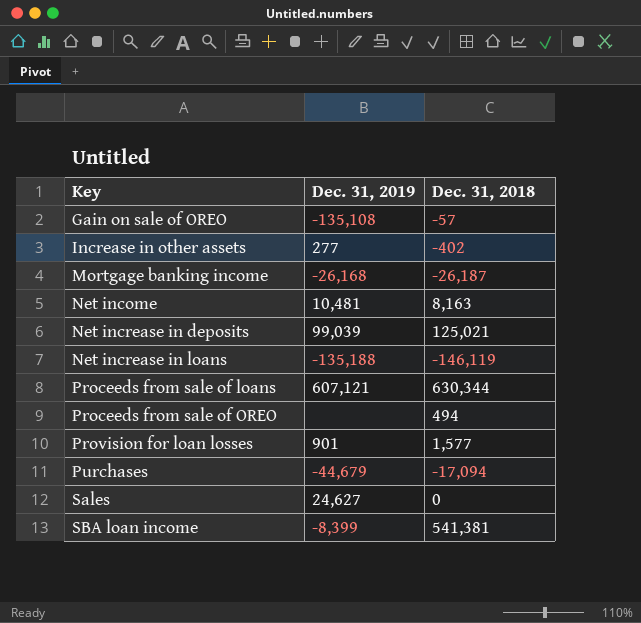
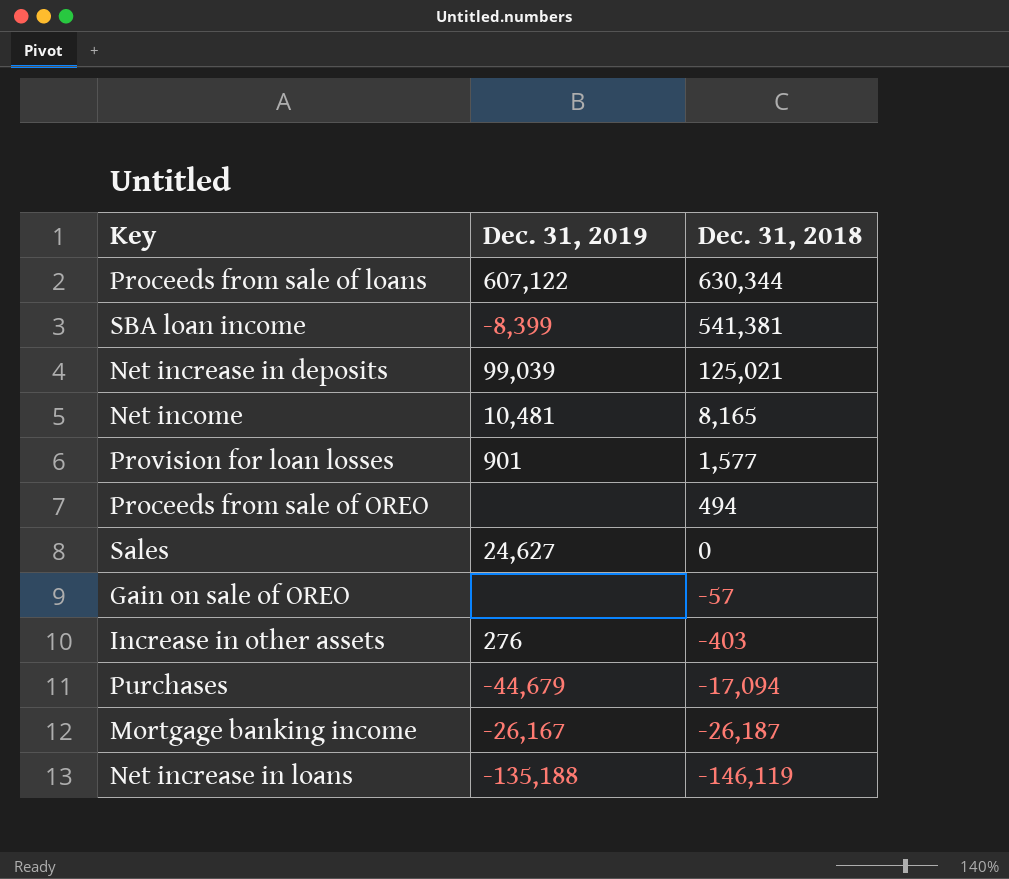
row order: Key ascending -> Dec. 31, 2018 descending
Proceeds from sale of loans | Dec. 31, 2019: 607,121 -> 607,122
Net income | Dec. 31, 2018: 8,163 -> 8,165
Gain on sale of OREO | Dec. 31, 2019: -135,108 -> none
Increase in other assets | Dec. 31, 2019: 277 -> 276
Increase in other assets | Dec. 31, 2018: -402 -> -403
Mortgage banking income | Dec. 31, 2019: -26,168 -> -26,167

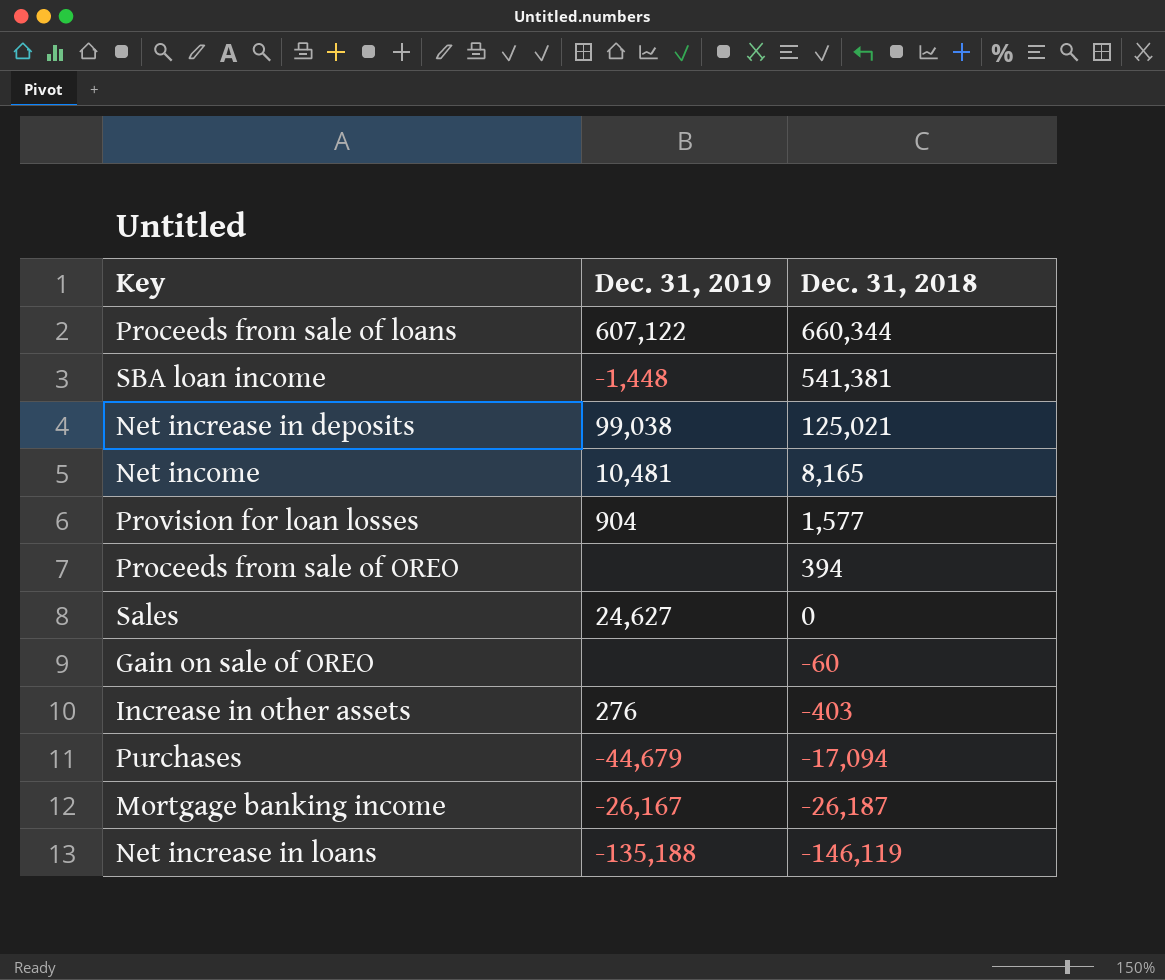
Proceeds from sale of loans | Dec. 31, 2018: 630,344 -> 660,344
SBA loan income | Dec. 31, 2019: -8,399 -> -1,448
Net increase in deposits | Dec. 31, 2019: 99,039 -> 99,038
Provision for loan losses | Dec. 31, 2019: 901 -> 904
Proceeds from sale of OREO | Dec. 31, 2018: 494 -> 394
Gain on sale of OREO | Dec. 31, 2018: -57 -> -60

